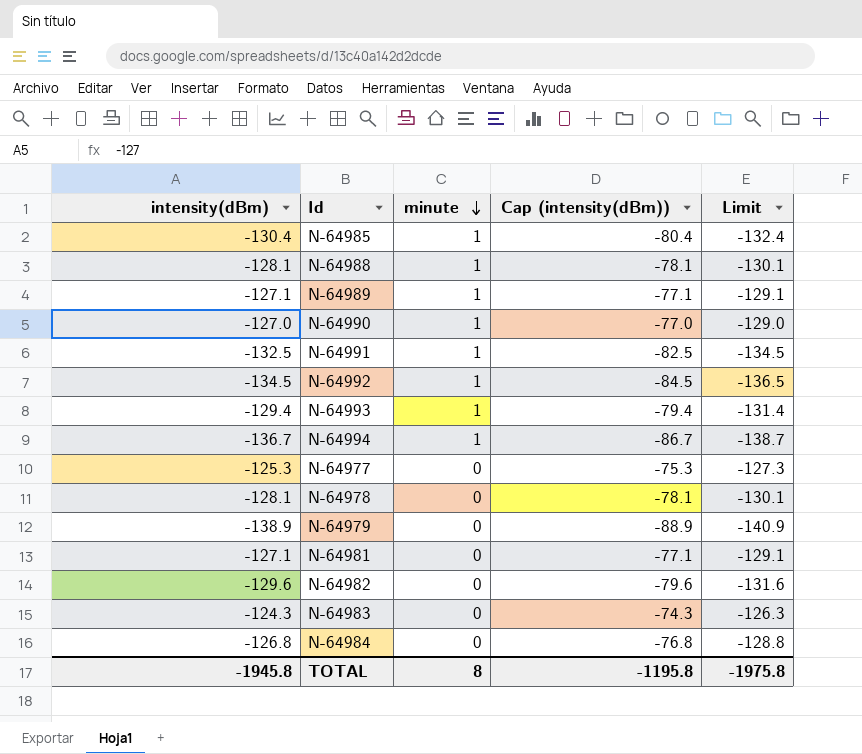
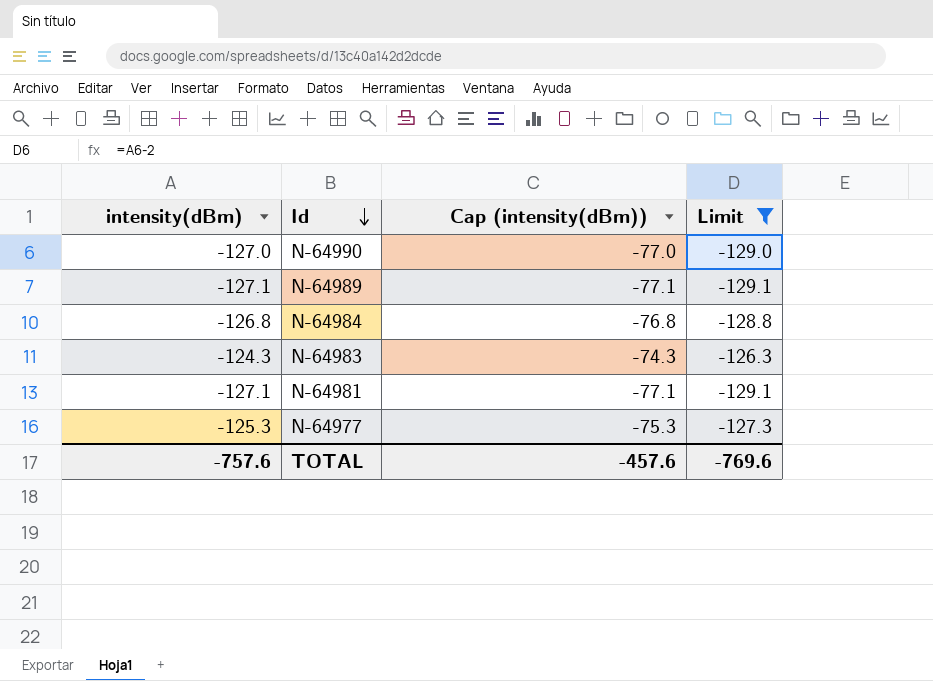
filter: none -> Limit >= -129.1
row order: minute descending -> Id descending
column minute | position: 3 -> none
TOTAL | intensity(dBm): -1945.8 -> -757.6
TOTAL | Cap (intensity(dBm)): -1195.8 -> -457.6
TOTAL | Limit: -1975.8 -> -769.6

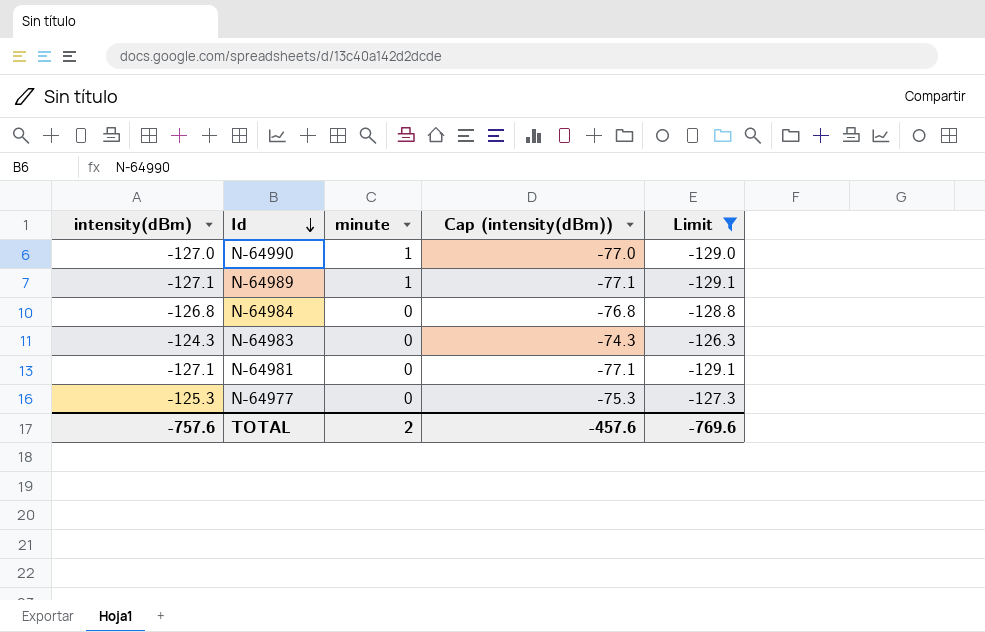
column minute | position: none -> 3

